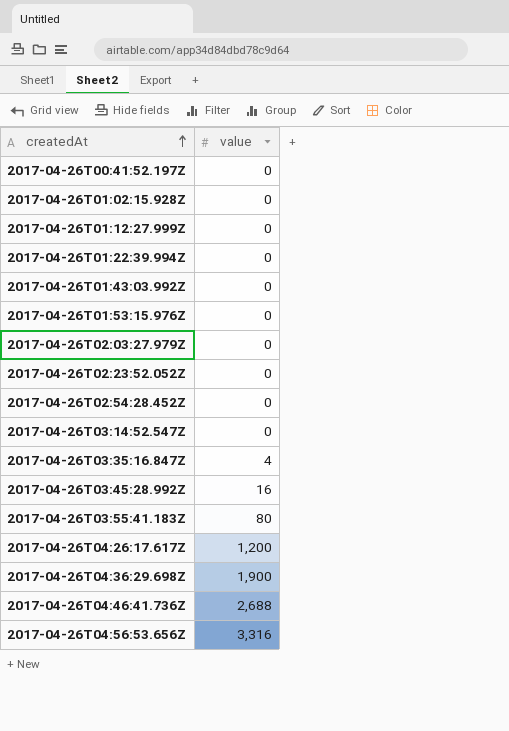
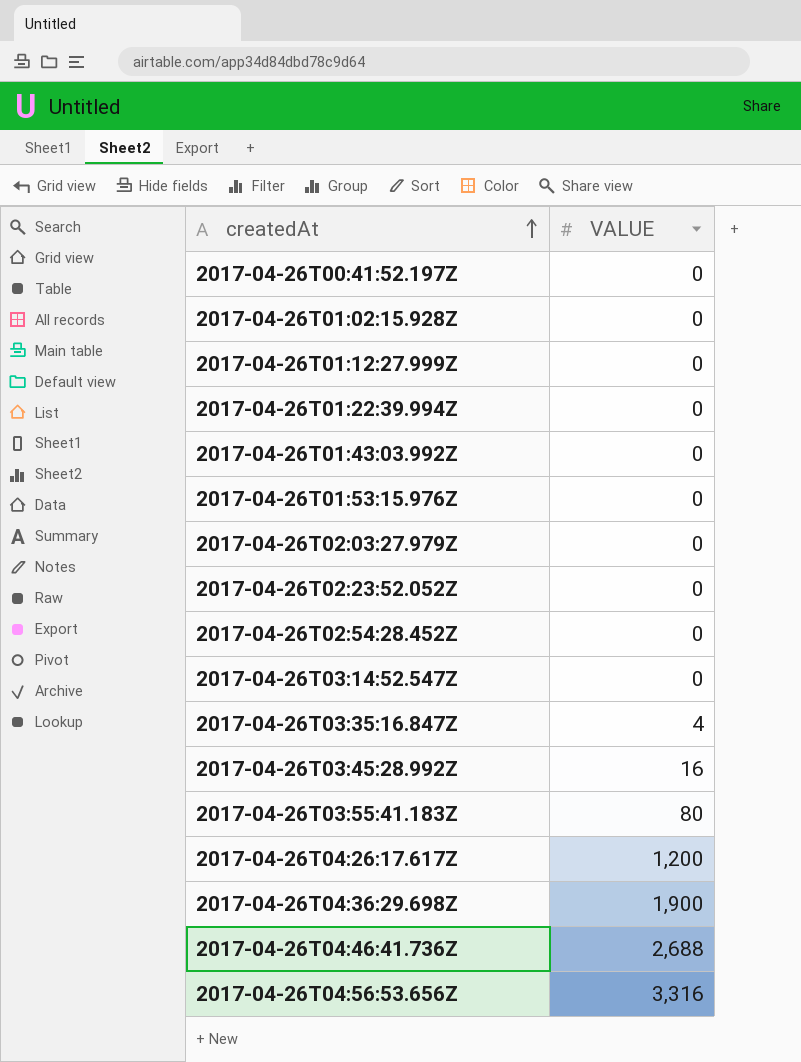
column name: value -> VALUE

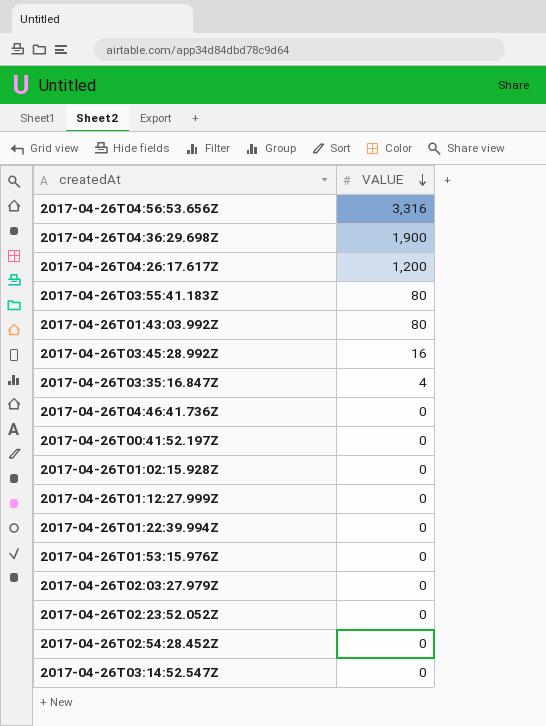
row order: createdAt ascending -> VALUE descending
2017-04-26T01:43:03.992Z | VALUE: 0 -> 80
2017-04-26T04:46:41.736Z | VALUE: 2,688 -> 0

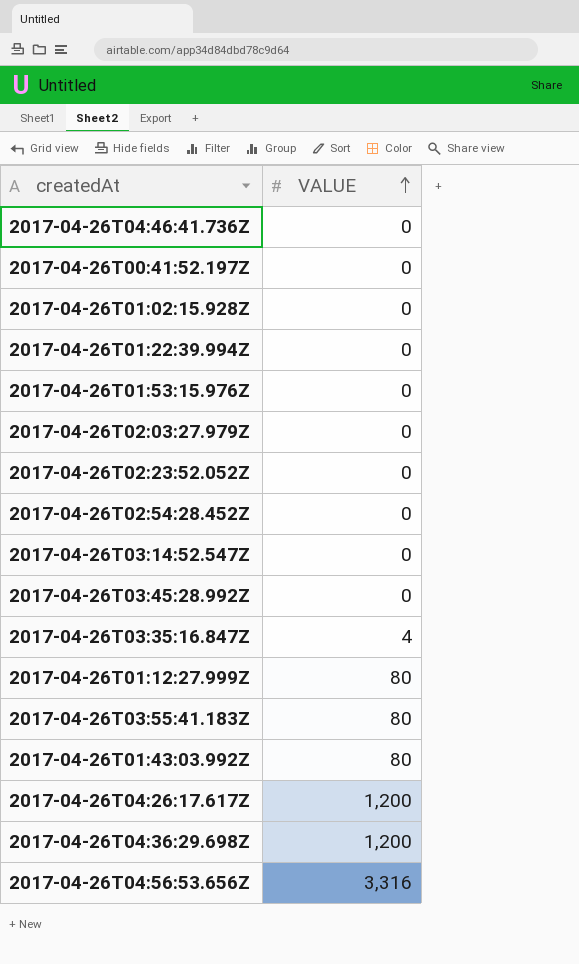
row order: VALUE descending -> VALUE ascending
2017-04-26T03:45:28.992Z | VALUE: 16 -> 0
2017-04-26T01:12:27.999Z | VALUE: 0 -> 80
2017-04-26T04:36:29.698Z | VALUE: 1,900 -> 1,200

